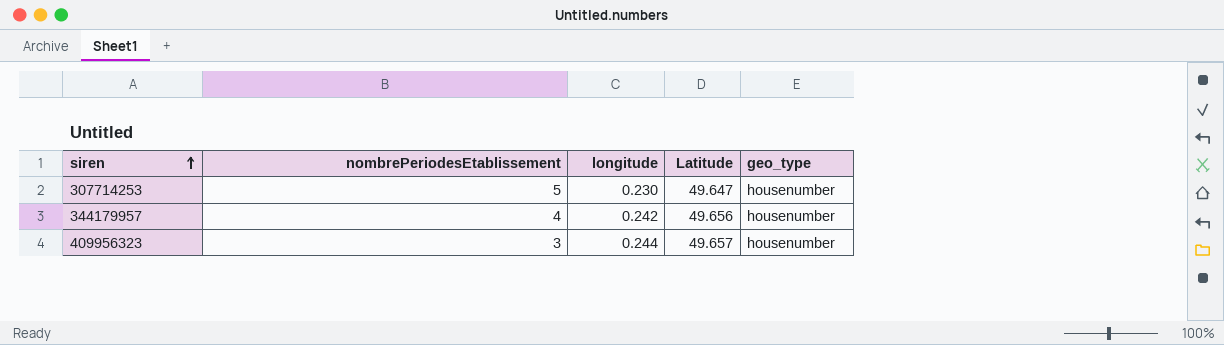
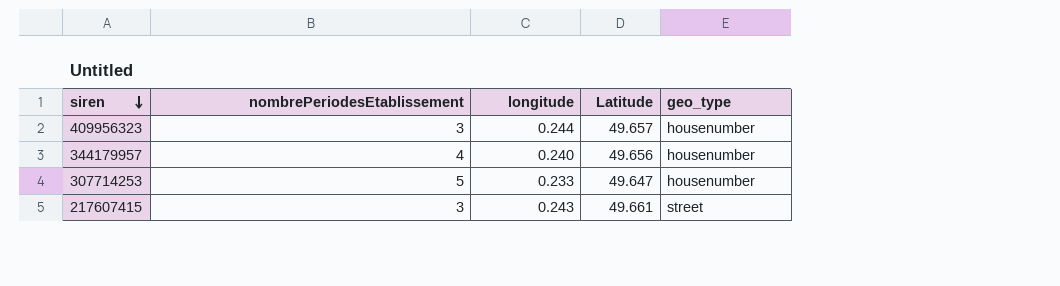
row order: siren ascending -> siren descending
344179957 | longitude: 0.242 -> 0.240
307714253 | longitude: 0.230 -> 0.233
row 217607415: none -> 3 | 0.243 | 49.661 | street

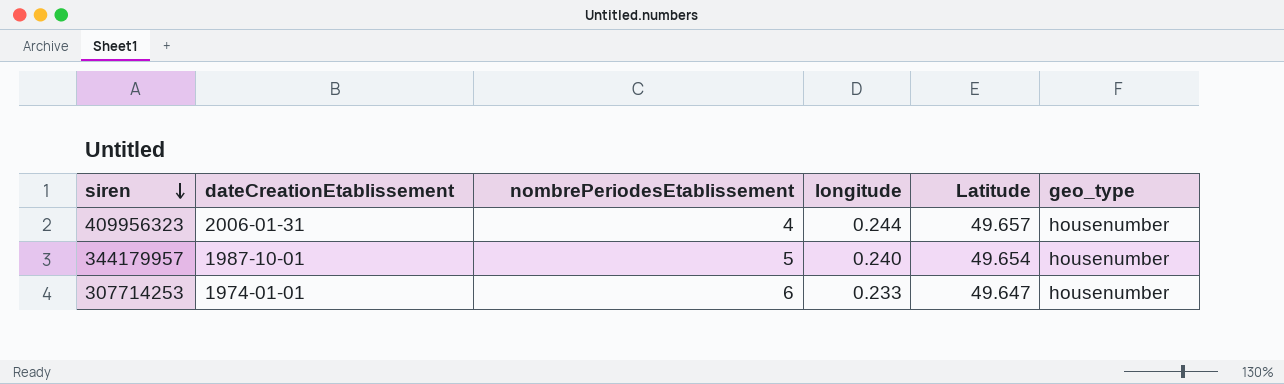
column dateCreationEtablissement | position: none -> 2
row 217607415: 3 | 0.243 | 49.661 | street -> none
409956323 | nombrePeriodesEtablissement: 3 -> 4
344179957 | nombrePeriodesEtablissement: 4 -> 5
344179957 | Latitude: 49.656 -> 49.654
307714253 | nombrePeriodesEtablissement: 5 -> 6

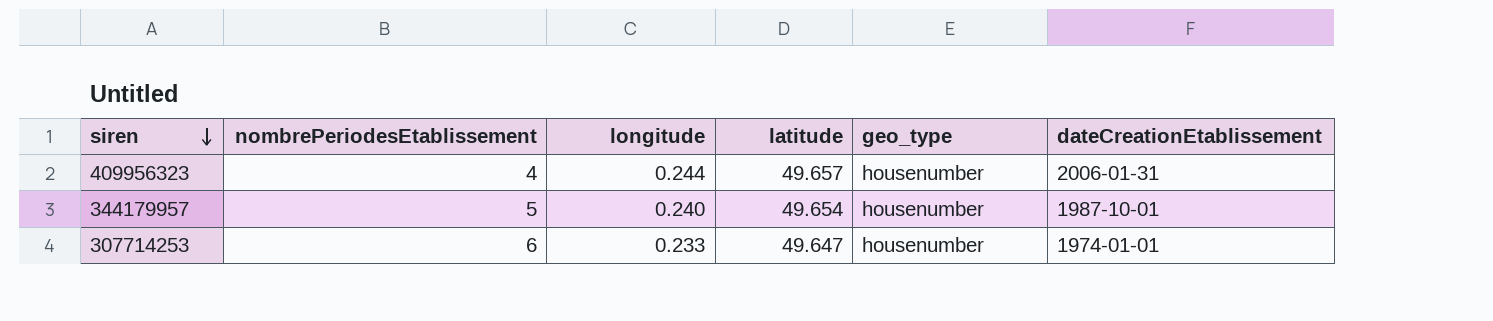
column name: Latitude -> latitude
column dateCreationEtablissement | position: 2 -> 6

